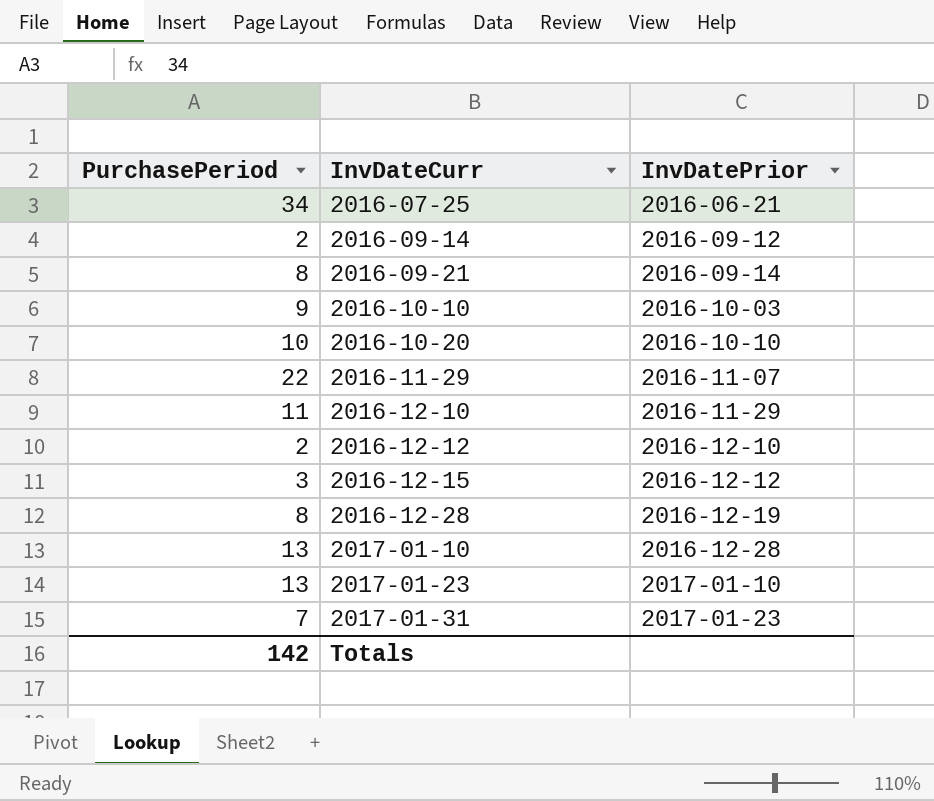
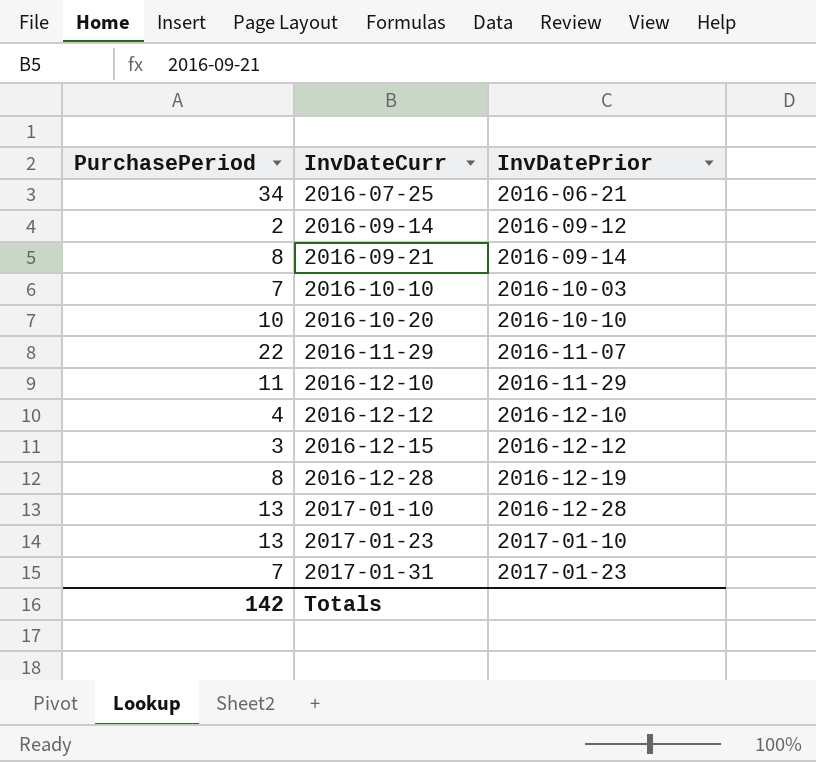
2016-10-10 | PurchasePeriod: 9 -> 7
2016-12-12 | PurchasePeriod: 2 -> 4

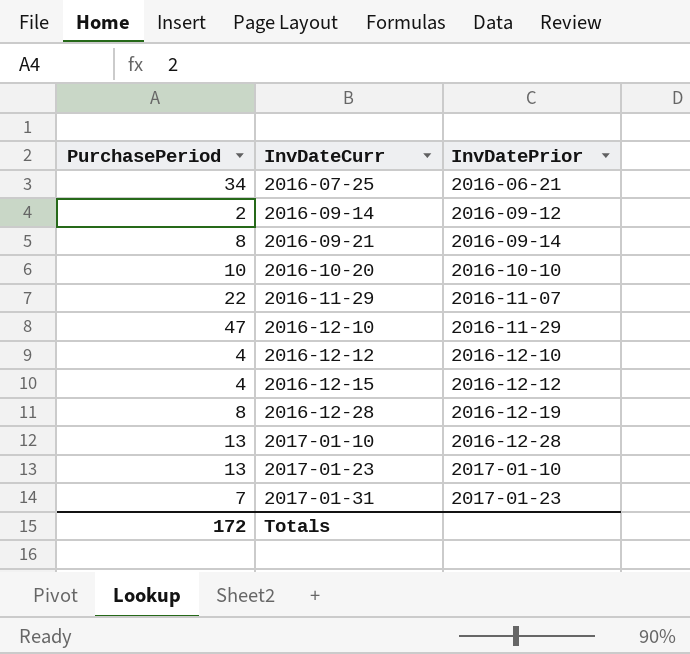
row 2016-10-10: 7 | 2016-10-03 -> none
2016-12-10 | PurchasePeriod: 11 -> 47
2016-12-15 | PurchasePeriod: 3 -> 4
Totals | PurchasePeriod: 142 -> 172

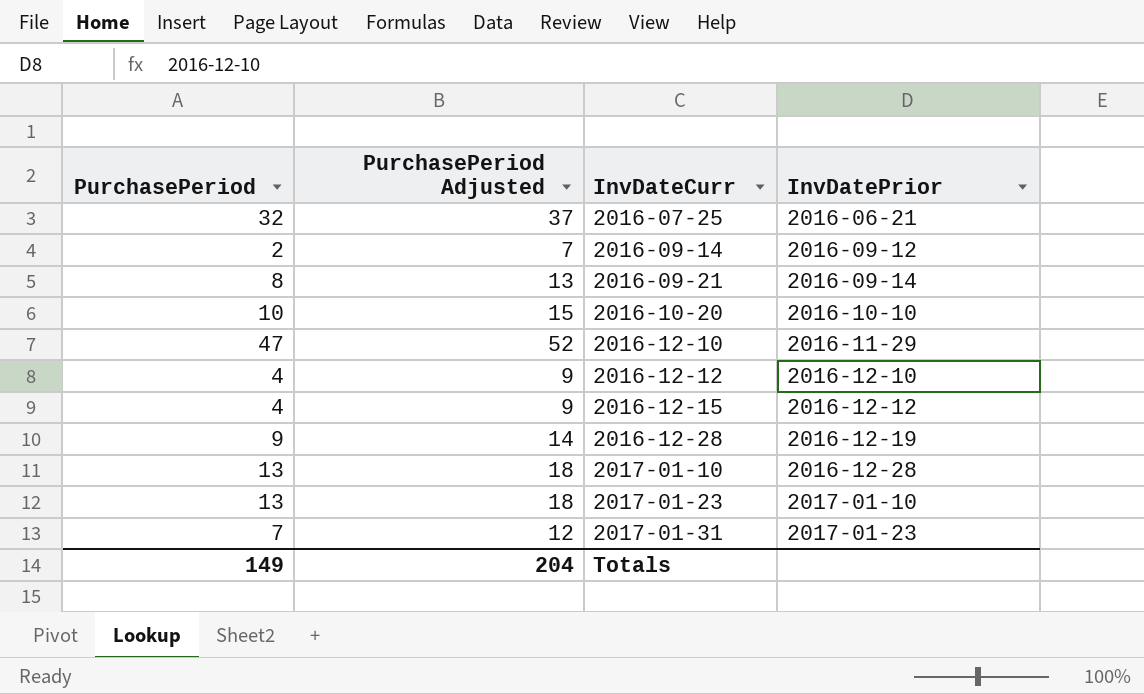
column PurchasePeriod Adjusted | formula: none -> [PurchasePeriod] + 5
row 2016-11-29: 22 | 2016-11-07 -> none
2016-07-25 | PurchasePeriod: 34 -> 32
2016-12-28 | PurchasePeriod: 8 -> 9
Totals | PurchasePeriod: 172 -> 149

